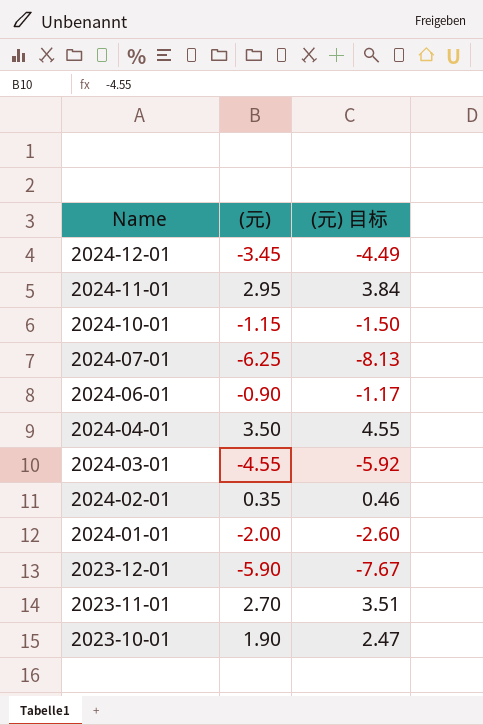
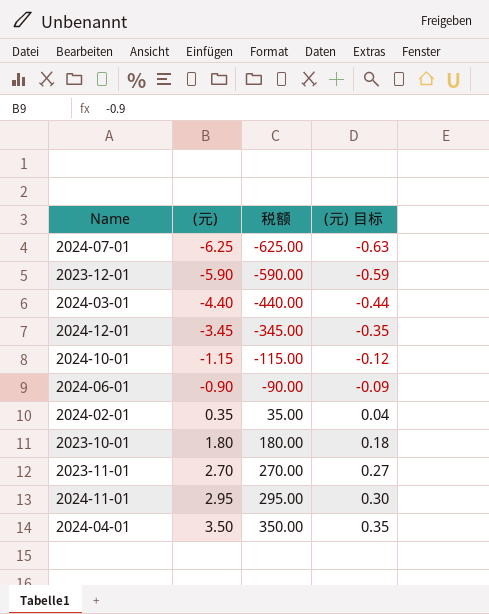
row order: Name descending -> (元) ascending
column 税额 | formula: none -> [(元)] * 100
column (元) 目标 | formula: [(元)] * 1.3 -> [(元)] * 0.1
row 2024-01-01: -2.00 | -2.60 -> none
2024-03-01 | (元): -4.55 -> -4.40
2023-10-01 | (元): 1.90 -> 1.80

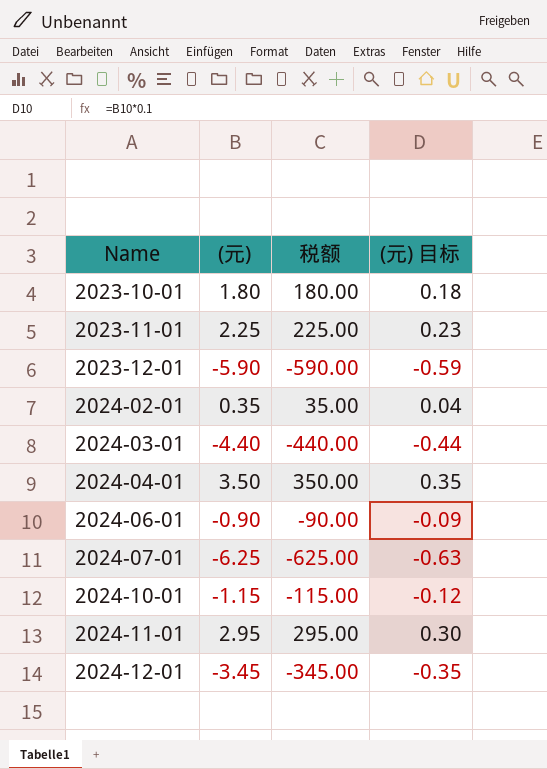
row order: (元) ascending -> Name ascending
2023-11-01 | (元): 2.70 -> 2.25
2023-11-01 | 税额: 270.00 -> 225.00
2023-11-01 | (元) 目标: 0.27 -> 0.23

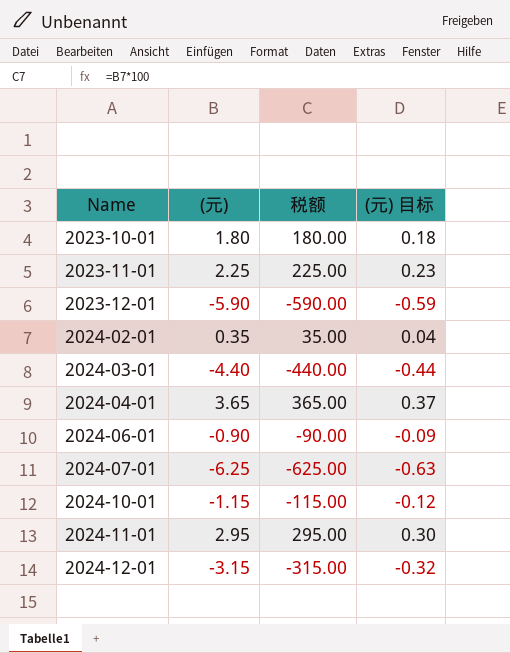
2024-04-01 | (元): 3.50 -> 3.65
2024-04-01 | 税额: 350.00 -> 365.00
2024-04-01 | (元) 目标: 0.35 -> 0.37
2024-12-01 | (元): -3.45 -> -3.15
2024-12-01 | 税额: -345.00 -> -315.00
2024-12-01 | (元) 目标: -0.35 -> -0.32

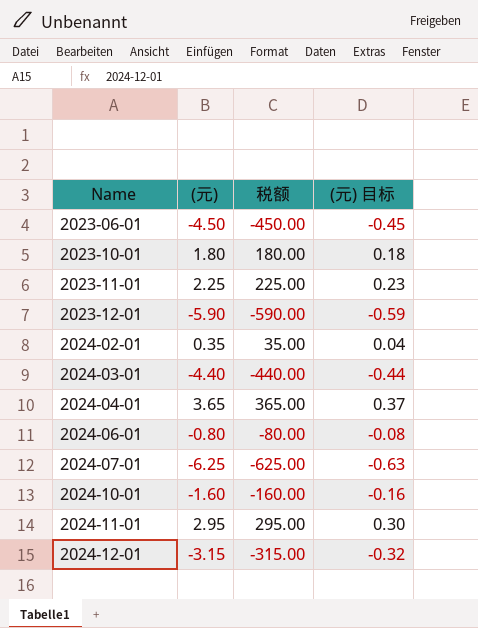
row 2023-06-01: none -> -4.50 | -450.00 | -0.45
2024-06-01 | (元): -0.90 -> -0.80
2024-06-01 | 税额: -90.00 -> -80.00
2024-06-01 | (元) 目标: -0.09 -> -0.08
2024-10-01 | (元): -1.15 -> -1.60
2024-10-01 | 税额: -115.00 -> -160.00
2024-10-01 | (元) 目标: -0.12 -> -0.16

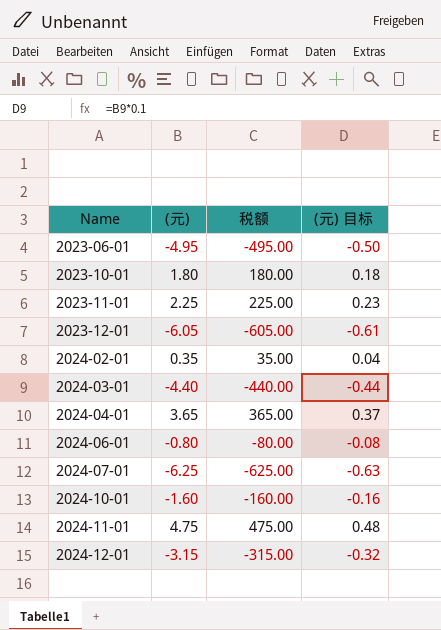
2023-06-01 | (元): -4.50 -> -4.95
2023-06-01 | 税额: -450.00 -> -495.00
2023-06-01 | (元) 目标: -0.45 -> -0.50
2023-12-01 | (元): -5.90 -> -6.05
2023-12-01 | 税额: -590.00 -> -605.00
2023-12-01 | (元) 目标: -0.59 -> -0.61
2024-11-01 | (元): 2.95 -> 4.75
2024-11-01 | 税额: 295.00 -> 475.00
2024-11-01 | (元) 目标: 0.30 -> 0.48

